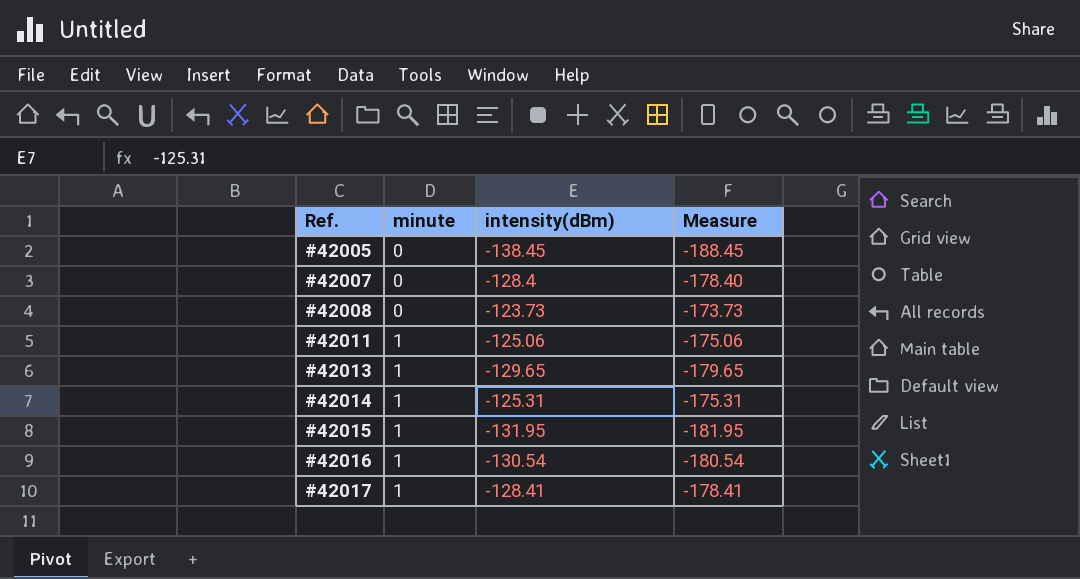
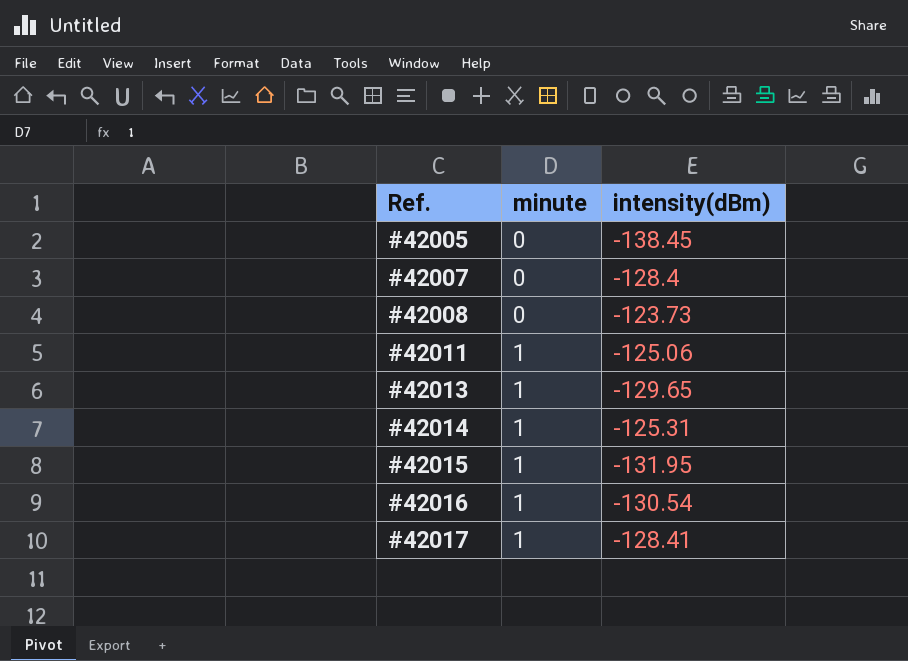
column Measure | formula: [intensity(dBm)] - 50 -> none

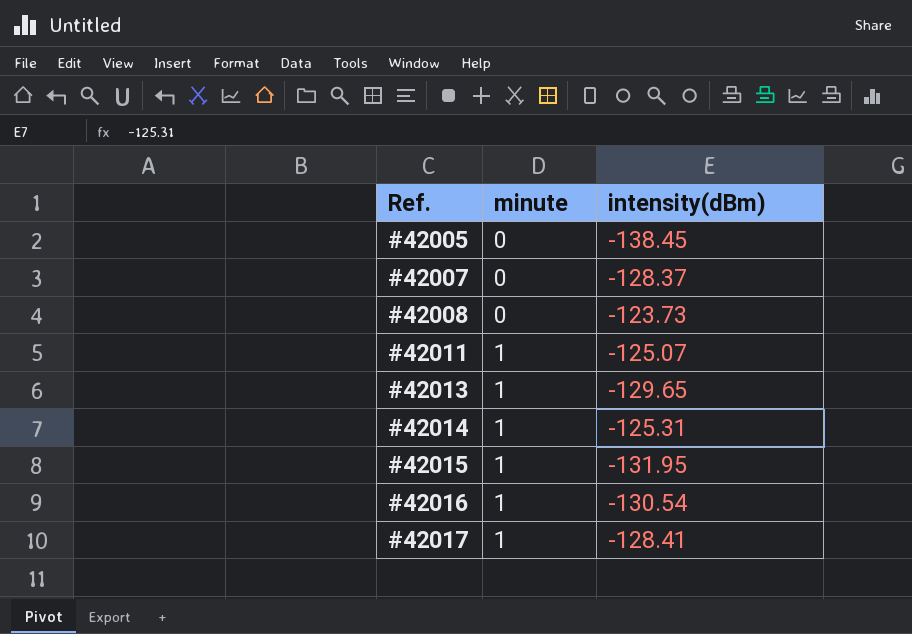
#42007 | intensity(dBm): -128.4 -> -128.37
#42011 | intensity(dBm): -125.06 -> -125.07

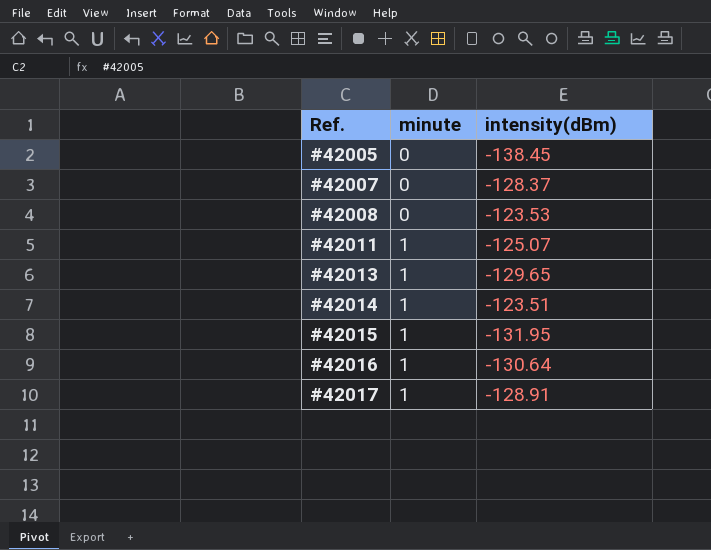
#42008 | intensity(dBm): -123.73 -> -123.53
#42014 | intensity(dBm): -125.31 -> -123.51
#42016 | intensity(dBm): -130.54 -> -130.64
#42017 | intensity(dBm): -128.41 -> -128.91

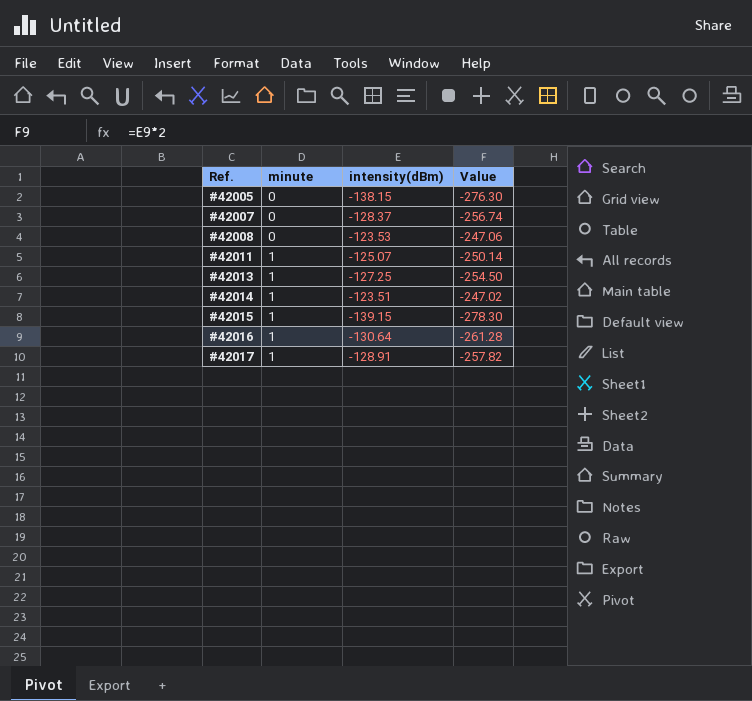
column Value | formula: none -> [intensity(dBm)] * 2
#42005 | intensity(dBm): -138.45 -> -138.15
#42013 | intensity(dBm): -129.65 -> -127.25
#42015 | intensity(dBm): -131.95 -> -139.15

